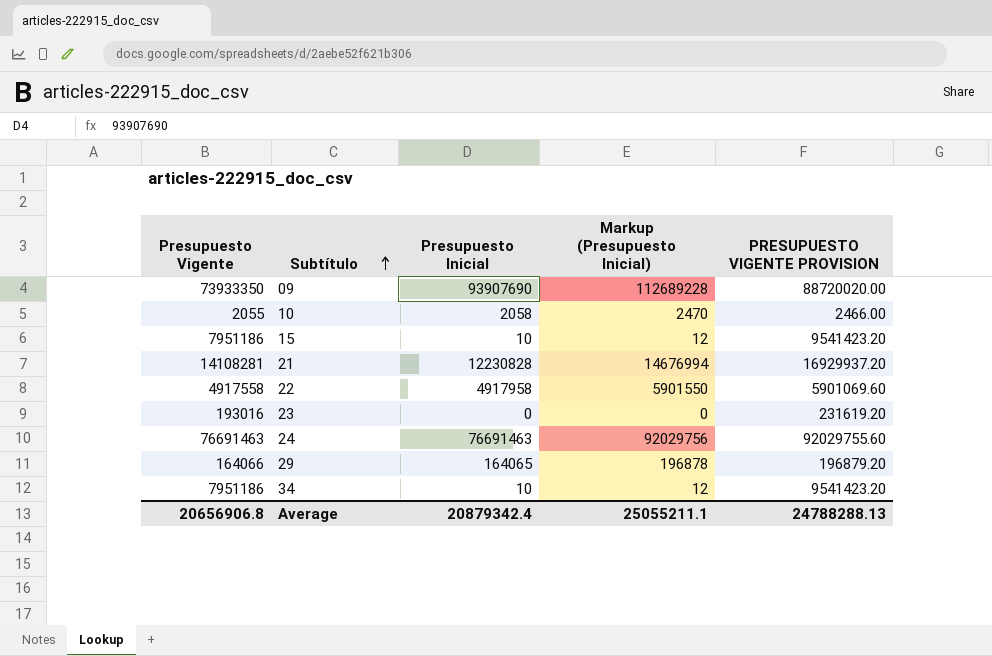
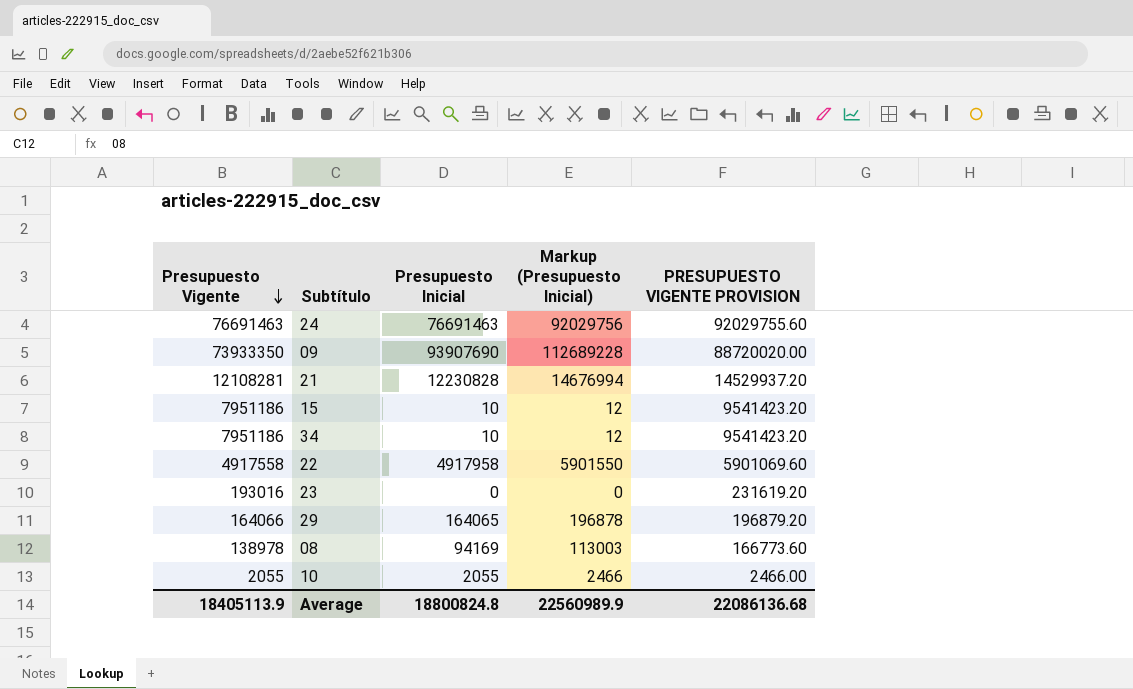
row order: Subtítulo ascending -> Presupuesto Vigente descending
21 | Presupuesto Vigente: 14108281 -> 12108281
21 | PRESUPUESTO VIGENTE PROVISION: 16929937.20 -> 14529937.20
row 08: none -> 138978 | 94169 | 113003 | 166773.60
10 | Presupuesto Inicial: 2058 -> 2055
10 | Markup (Presupuesto Inicial): 2470 -> 2466
Average | Presupuesto Vigente: 20656906.8 -> 18405113.9
Average | Presupuesto Inicial: 20879342.4 -> 18800824.8
Average | Markup (Presupuesto Inicial): 25055211.1 -> 22560989.9
Average | PRESUPUESTO VIGENTE PROVISION: 24788288.13 -> 22086136.68

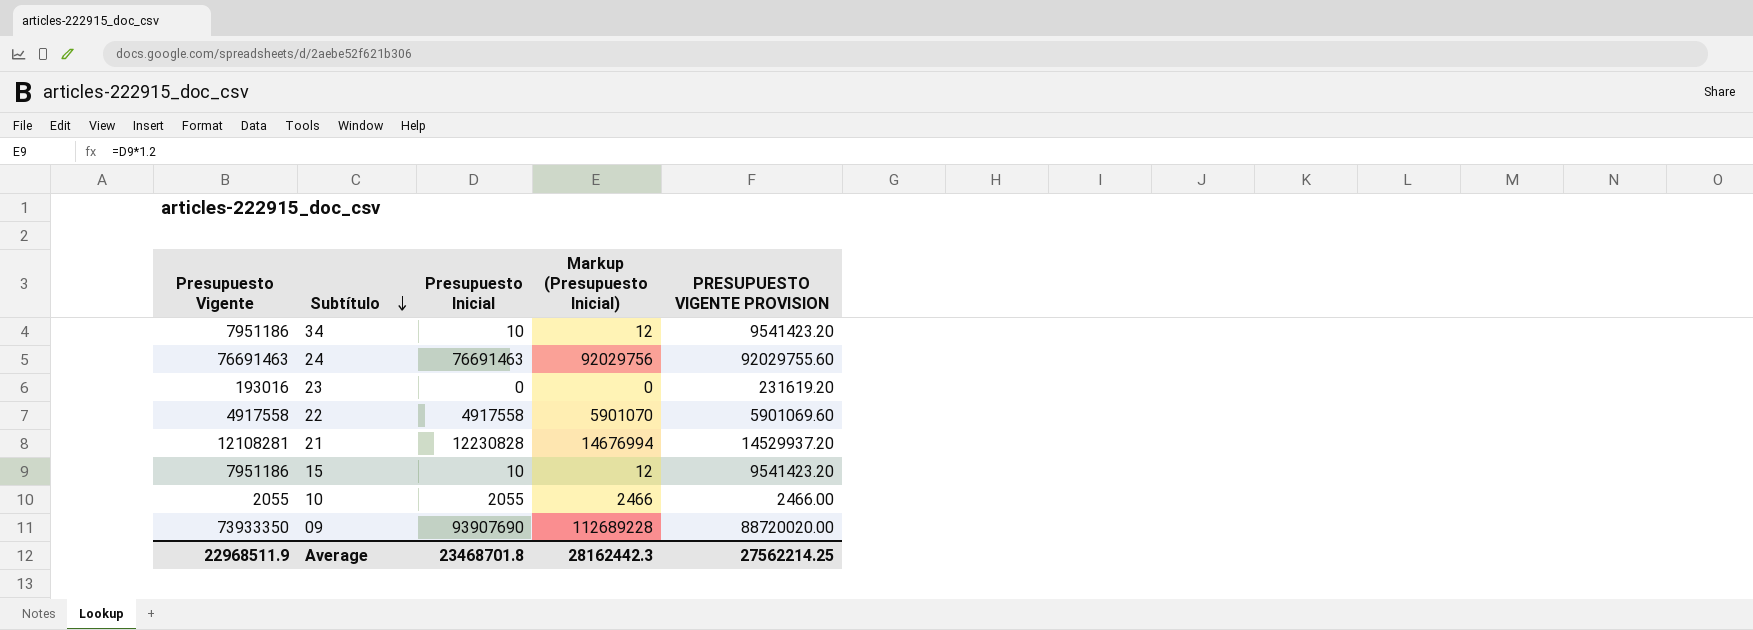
row order: Presupuesto Vigente descending -> Subtítulo descending
row 29: 164066 | 164065 | 196878 | 196879.20 -> none
row 08: 138978 | 94169 | 113003 | 166773.60 -> none
22 | Presupuesto Inicial: 4917958 -> 4917558
22 | Markup (Presupuesto Inicial): 5901550 -> 5901070
Average | Presupuesto Vigente: 18405113.9 -> 22968511.9
Average | Presupuesto Inicial: 18800824.8 -> 23468701.8
Average | Markup (Presupuesto Inicial): 22560989.9 -> 28162442.3
Average | PRESUPUESTO VIGENTE PROVISION: 22086136.68 -> 27562214.25

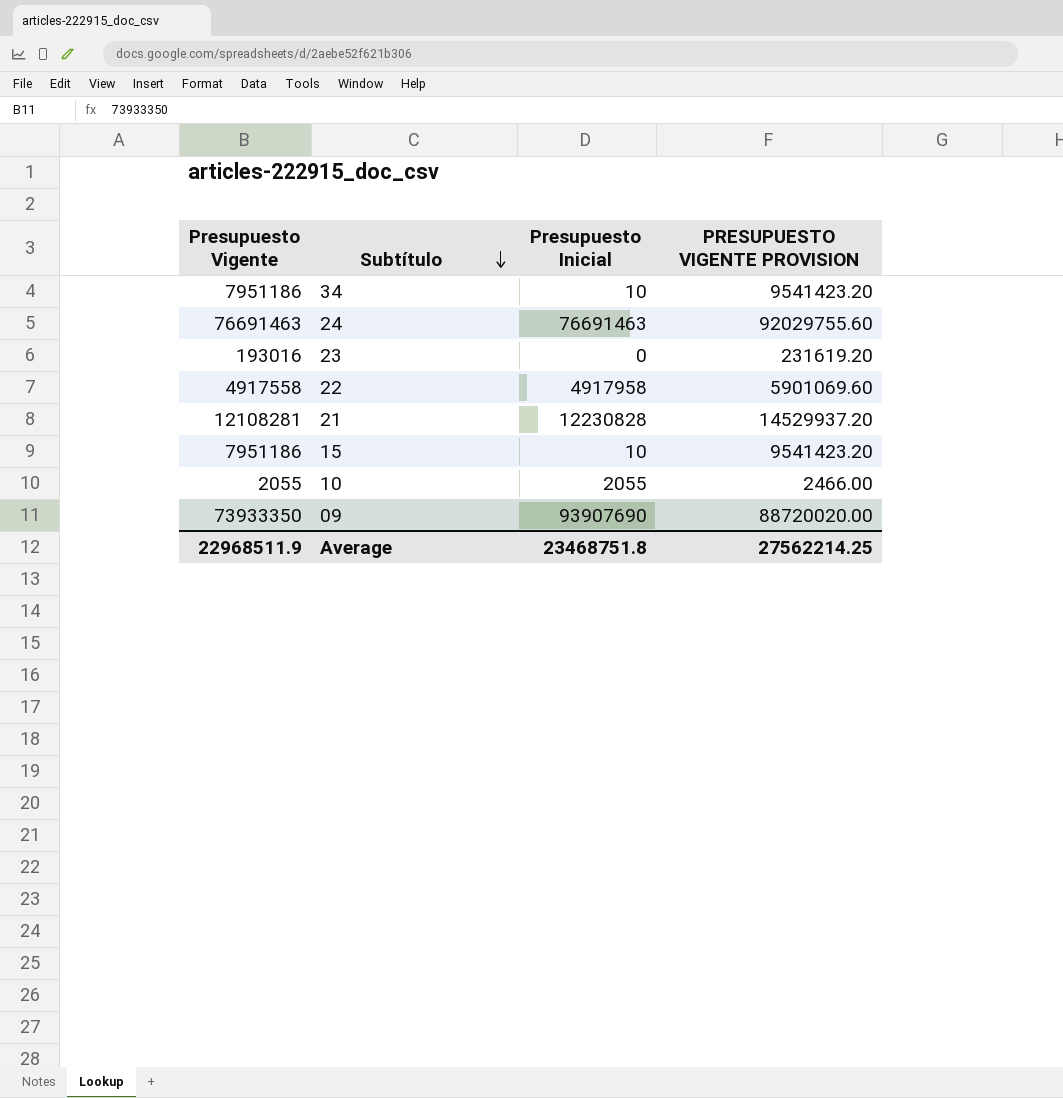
column Markup (Presupuesto Inicial) | formula: [Presupuesto Inicial] * 1.2 -> none
22 | Presupuesto Inicial: 4917558 -> 4917958
Average | Presupuesto Inicial: 23468701.8 -> 23468751.8

